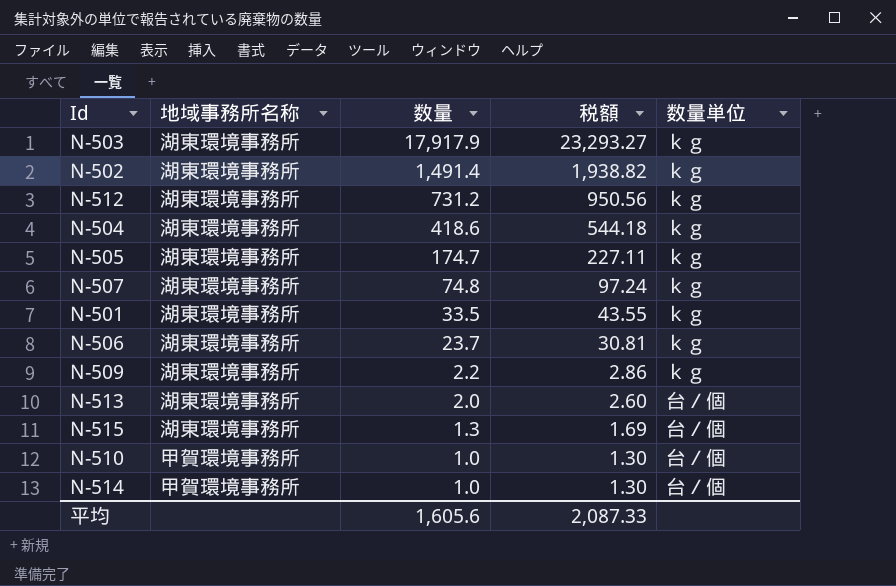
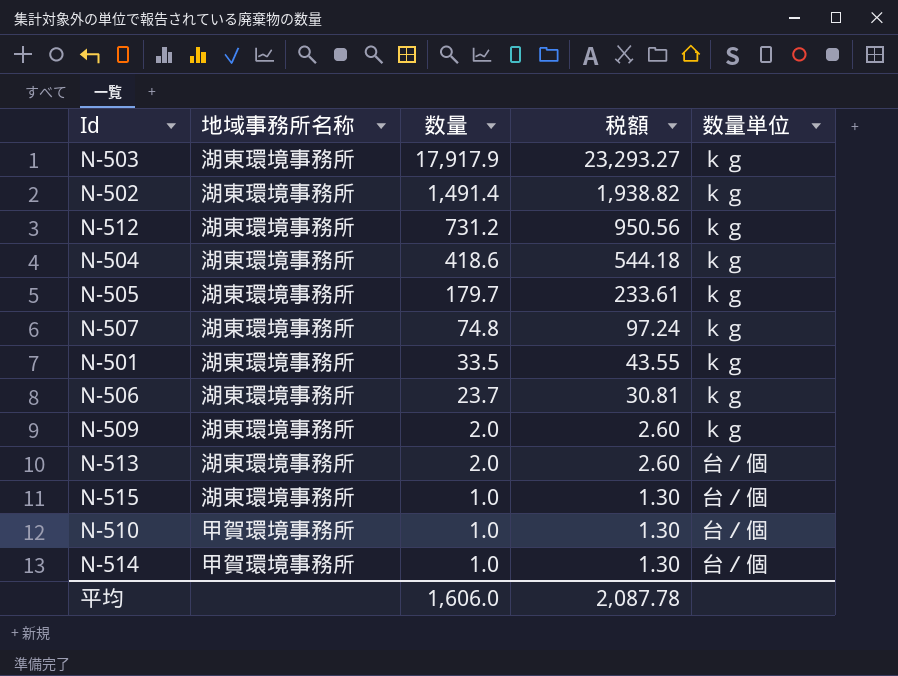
N-505 | 数量: 174.7 -> 179.7
N-505 | 税額: 227.11 -> 233.61
N-509 | 数量: 2.2 -> 2.0
N-509 | 税額: 2.86 -> 2.60
N-515 | 数量: 1.3 -> 1.0
N-515 | 税額: 1.69 -> 1.30
平均 | 数量: 1,605.6 -> 1,606.0
平均 | 税額: 2,087.33 -> 2,087.78

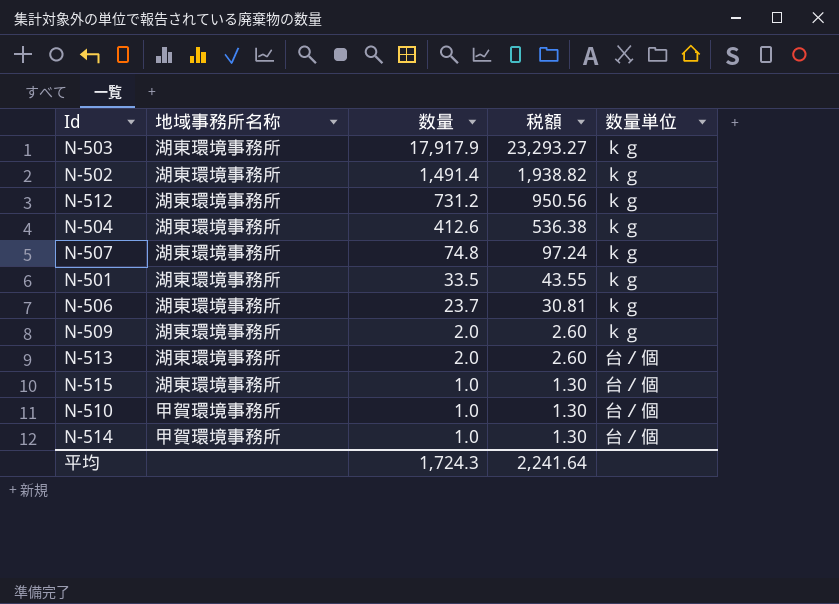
row N-505: 湖東環境事務所 | 179.7 | 233.61 | ｋｇ -> none
N-504 | 数量: 418.6 -> 412.6
N-504 | 税額: 544.18 -> 536.38
平均 | 数量: 1,606.0 -> 1,724.3
平均 | 税額: 2,087.78 -> 2,241.64

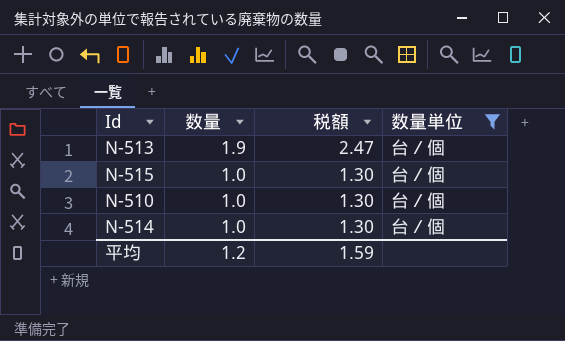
filter: none -> 数量単位 = 台／個
column 地域事務所名称 | position: 2 -> none
N-513 | 数量: 2.0 -> 1.9
N-513 | 税額: 2.60 -> 2.47
平均 | 数量: 1,724.3 -> 1.2
平均 | 税額: 2,241.64 -> 1.59

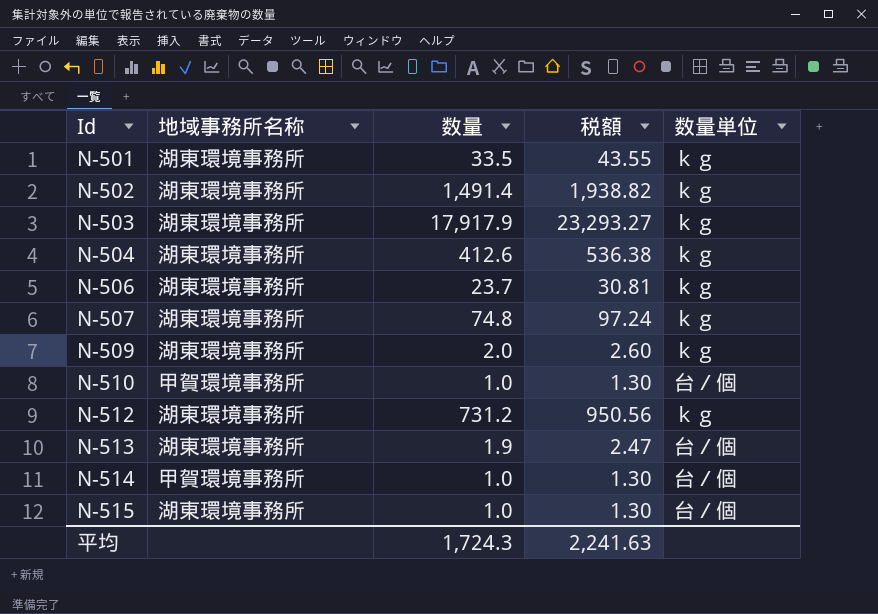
filter: 数量単位 = 台／個 -> none
row order: 数量 descending -> Id ascending
column 地域事務所名称 | position: none -> 2
平均 | 数量: 1.2 -> 1,724.3
平均 | 税額: 1.59 -> 2,241.63

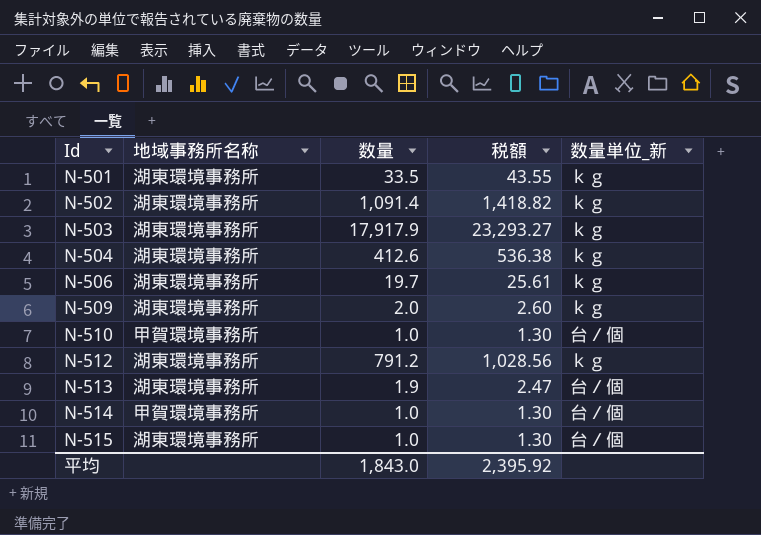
column name: 数量単位 -> 数量単位_新
row N-507: 湖東環境事務所 | 74.8 | 97.24 | ｋｇ -> none
N-502 | 数量: 1,491.4 -> 1,091.4
N-502 | 税額: 1,938.82 -> 1,418.82
N-506 | 数量: 23.7 -> 19.7
N-506 | 税額: 30.81 -> 25.61
N-512 | 数量: 731.2 -> 791.2
N-512 | 税額: 950.56 -> 1,028.56
平均 | 数量: 1,724.3 -> 1,843.0
平均 | 税額: 2,241.63 -> 2,395.92

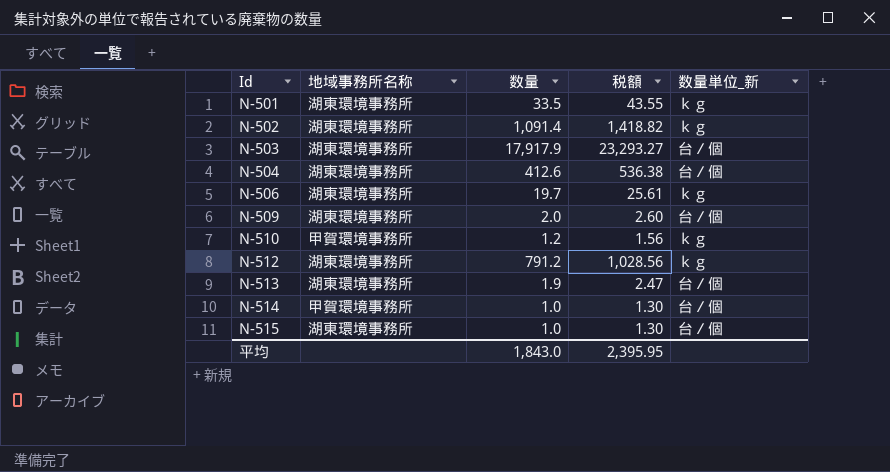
N-503 | 数量単位_新: ｋｇ -> 台／個
N-504 | 数量単位_新: ｋｇ -> 台／個
N-509 | 数量単位_新: ｋｇ -> 台／個
N-510 | 数量: 1.0 -> 1.2
N-510 | 税額: 1.30 -> 1.56
N-510 | 数量単位_新: 台／個 -> ｋｇ
平均 | 税額: 2,395.92 -> 2,395.95

